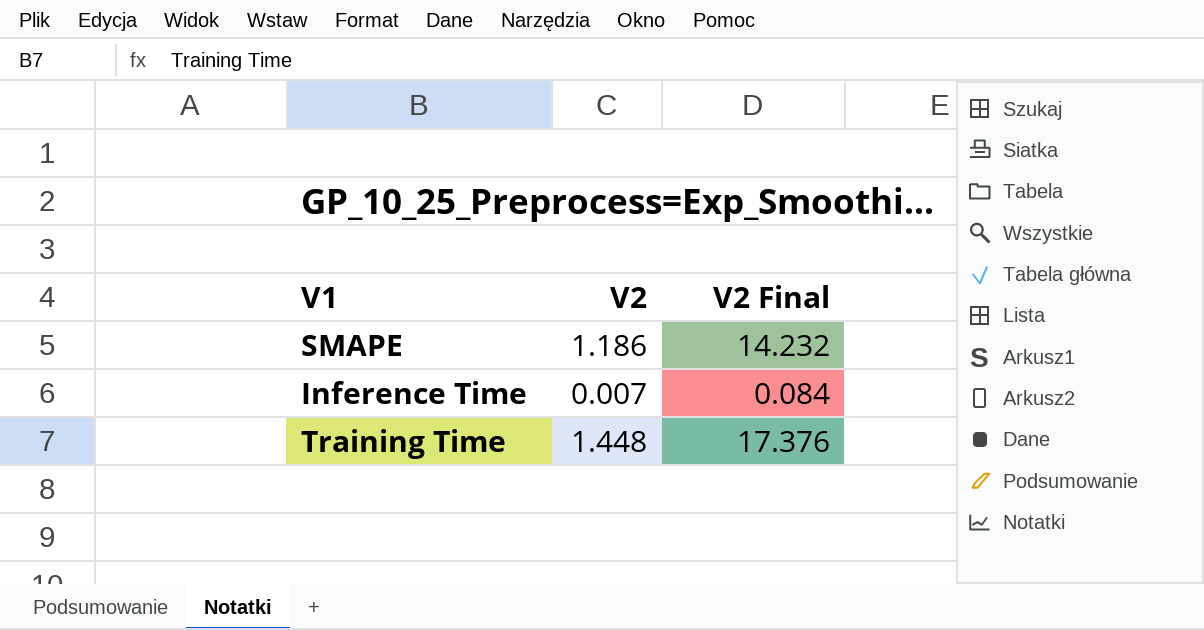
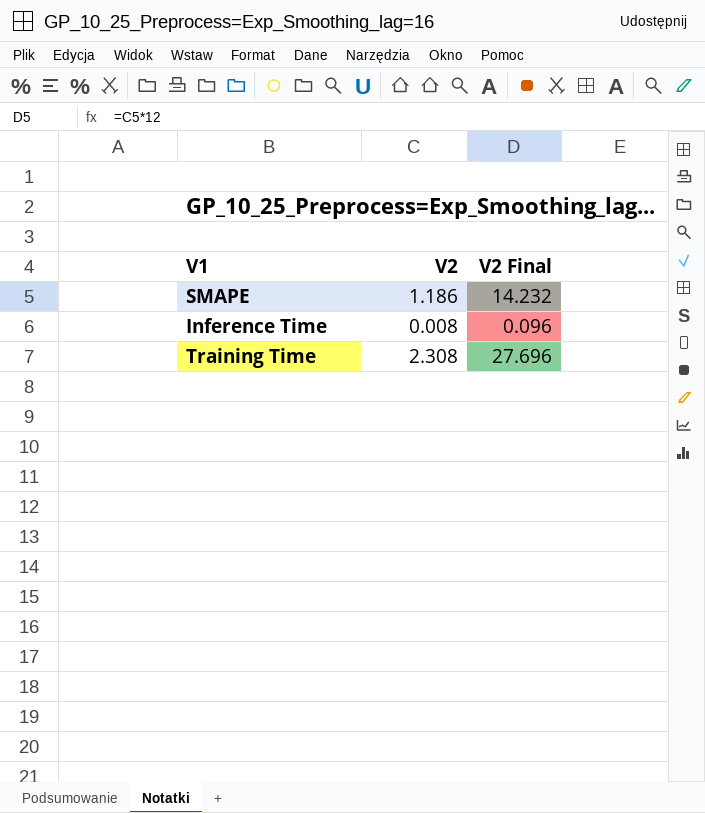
Inference Time | V2: 0.007 -> 0.008
Inference Time | V2 Final: 0.084 -> 0.096
Training Time | V2: 1.448 -> 2.308
Training Time | V2 Final: 17.376 -> 27.696

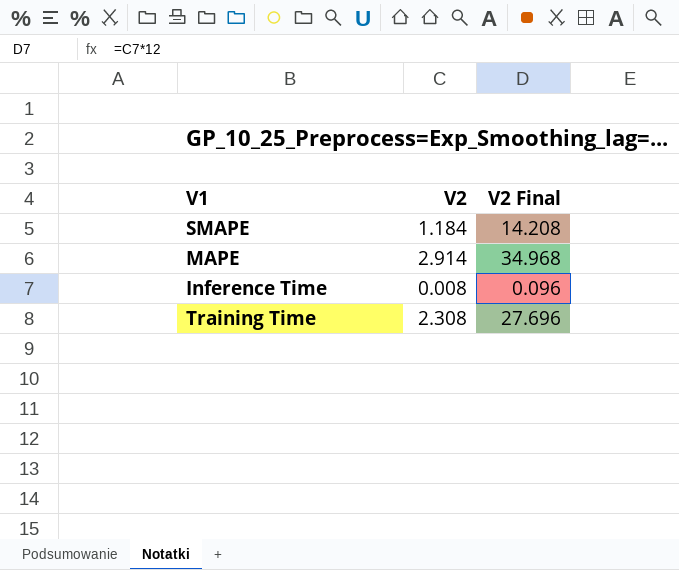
SMAPE | V2: 1.186 -> 1.184
SMAPE | V2 Final: 14.232 -> 14.208
row MAPE: none -> 2.914 | 34.968

